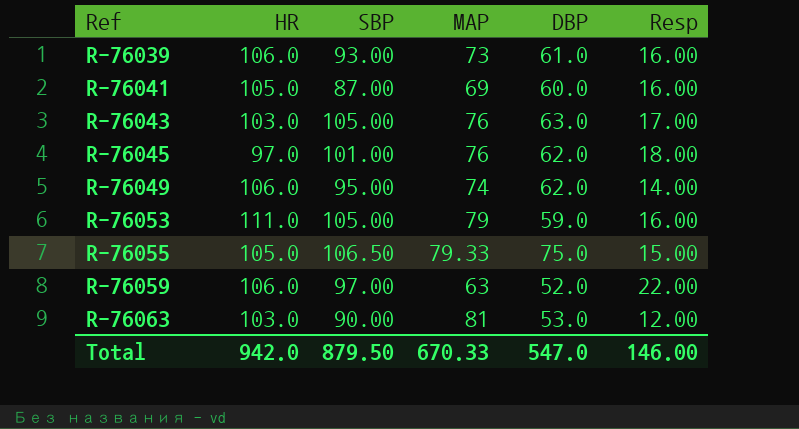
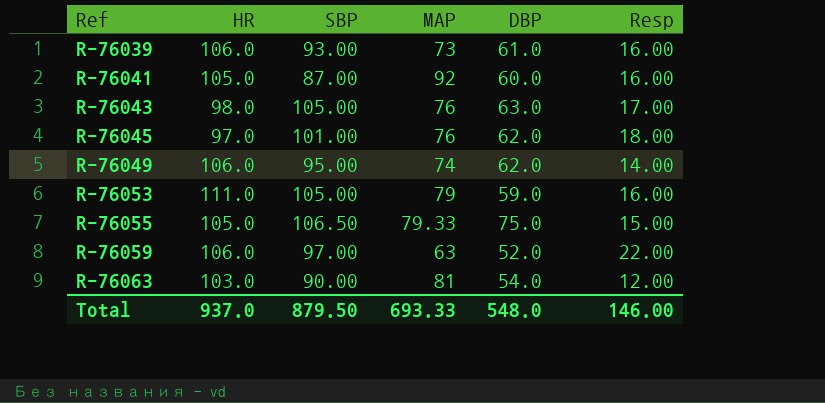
R-76041 | MAP: 69 -> 92
R-76043 | HR: 103.0 -> 98.0
R-76063 | DBP: 53.0 -> 54.0
Total | HR: 942.0 -> 937.0
Total | MAP: 670.33 -> 693.33
Total | DBP: 547.0 -> 548.0

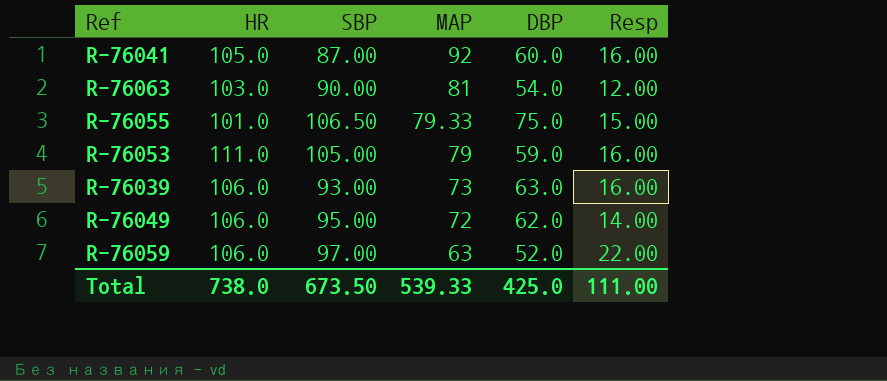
row order: Ref ascending -> MAP descending
row R-76043: 98.0 | 105.00 | 76 | 63.0 | 17.00 -> none
row R-76045: 97.0 | 101.00 | 76 | 62.0 | 18.00 -> none
R-76055 | HR: 105.0 -> 101.0
R-76039 | DBP: 61.0 -> 63.0
R-76049 | MAP: 74 -> 72
Total | HR: 937.0 -> 738.0
Total | SBP: 879.50 -> 673.50
Total | MAP: 693.33 -> 539.33
Total | DBP: 548.0 -> 425.0
Total | Resp: 146.00 -> 111.00

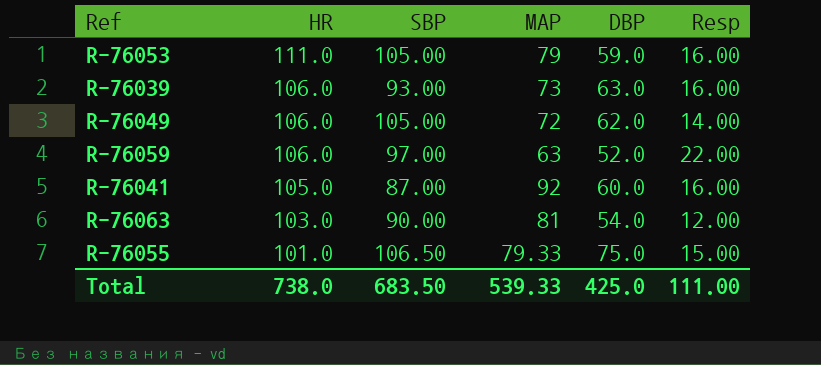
row order: MAP descending -> HR descending
R-76049 | SBP: 95.00 -> 105.00
Total | SBP: 673.50 -> 683.50

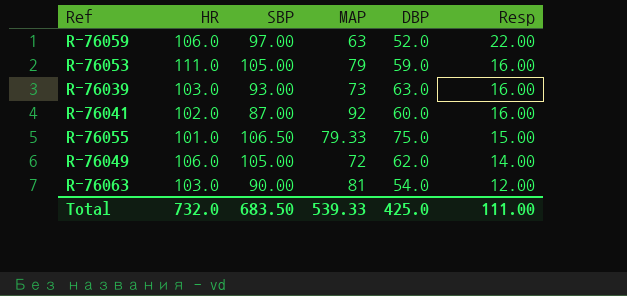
row order: HR descending -> Resp descending
R-76039 | HR: 106.0 -> 103.0
R-76041 | HR: 105.0 -> 102.0
Total | HR: 738.0 -> 732.0

